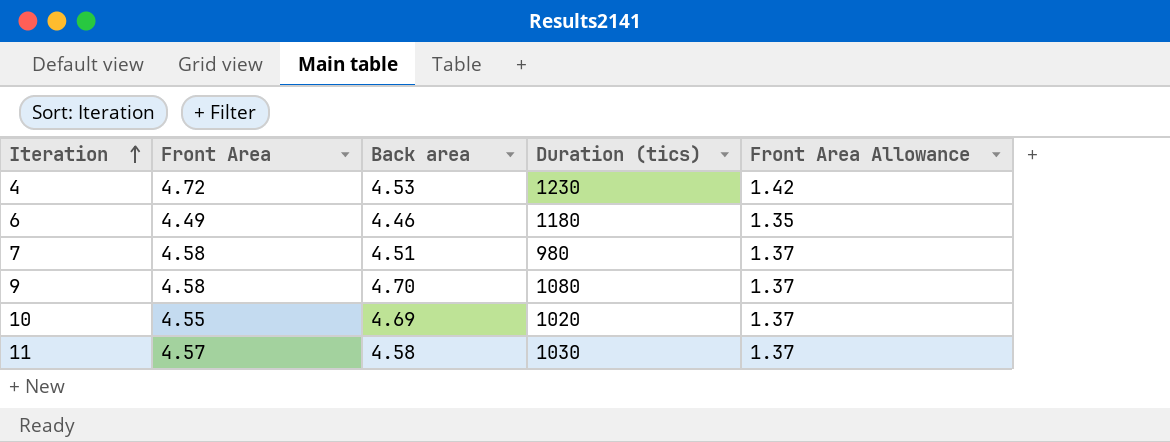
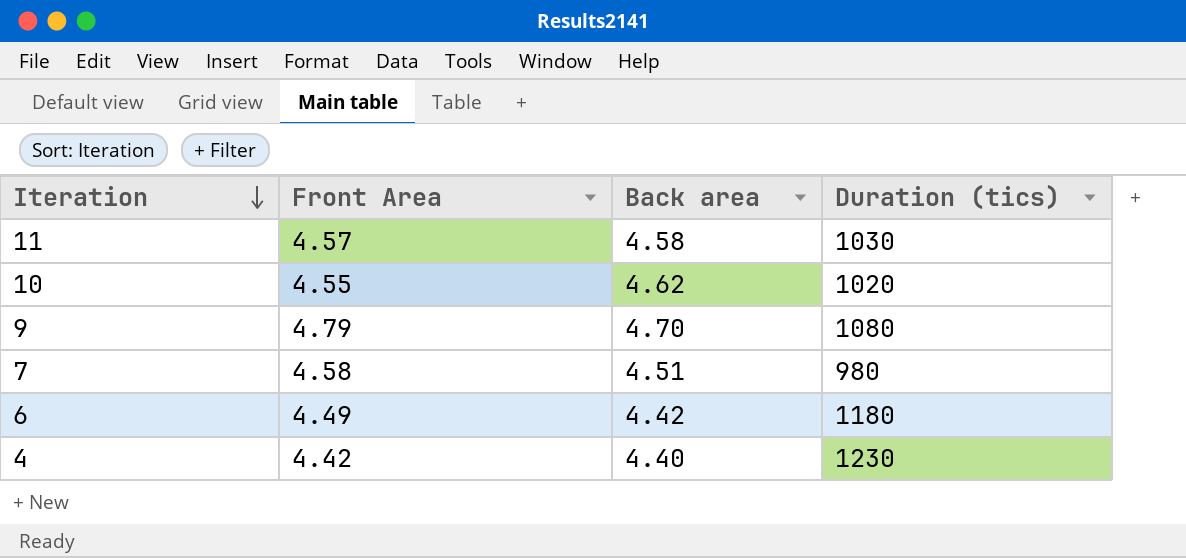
row order: Iteration ascending -> Iteration descending
column Front Area Allowance | formula: [Front Area] * 0.3 -> none
10 | Back area: 4.69 -> 4.62
9 | Front Area: 4.58 -> 4.79
6 | Back area: 4.46 -> 4.42
4 | Front Area: 4.72 -> 4.42
4 | Back area: 4.53 -> 4.40

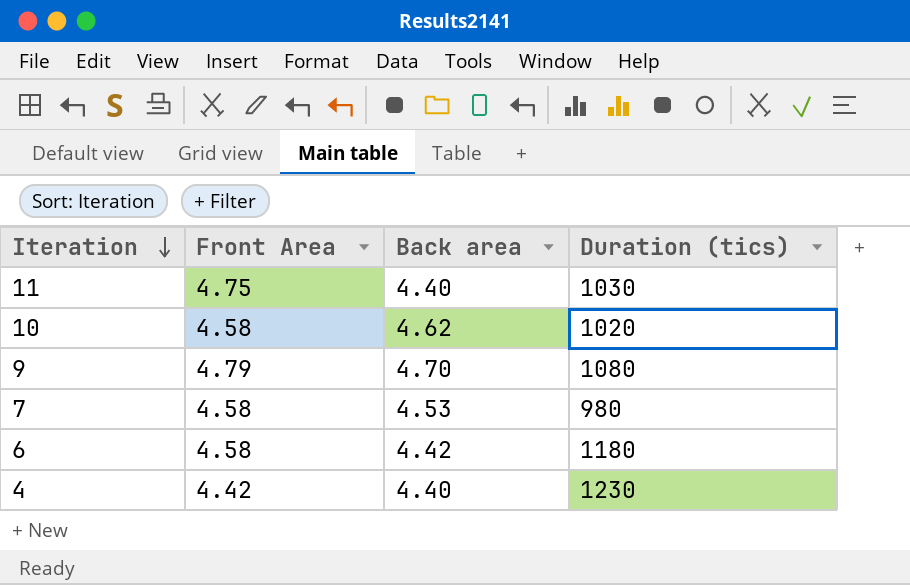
11 | Front Area: 4.57 -> 4.75
11 | Back area: 4.58 -> 4.40
10 | Front Area: 4.55 -> 4.58
7 | Back area: 4.51 -> 4.53
6 | Front Area: 4.49 -> 4.58

